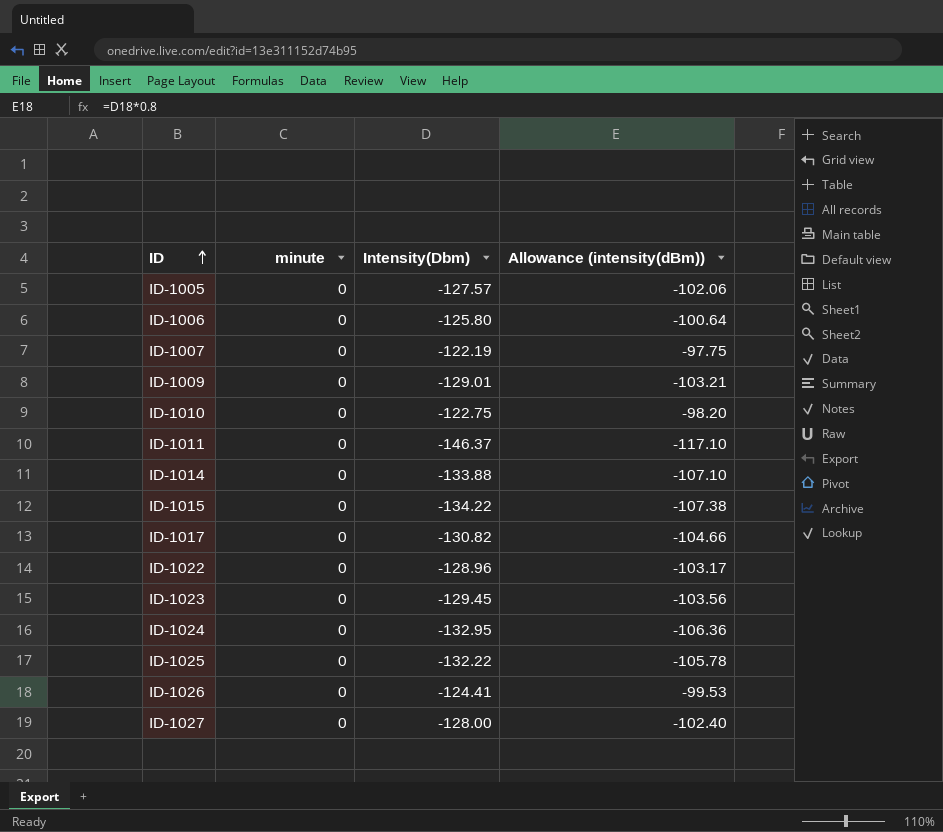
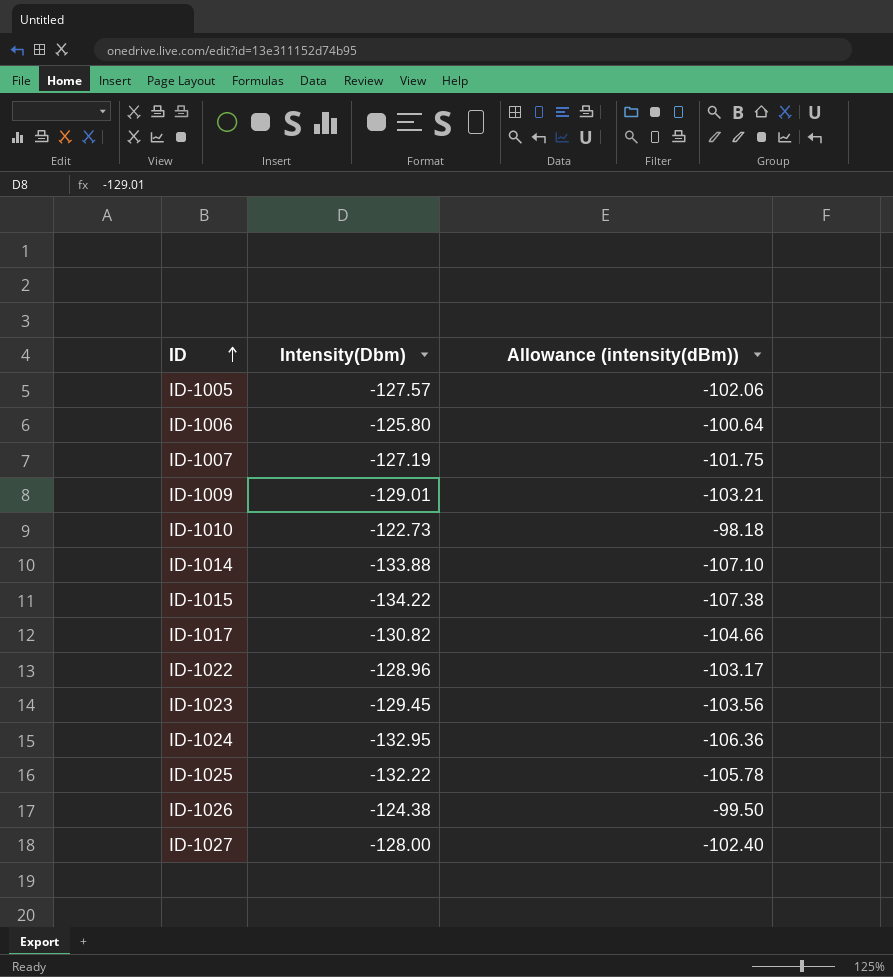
column minute | position: 2 -> none
row ID-1011: 0 | -146.37 | -117.10 -> none
ID-1007 | Intensity(Dbm): -122.19 -> -127.19
ID-1007 | Allowance (intensity(dBm)): -97.75 -> -101.75
ID-1010 | Intensity(Dbm): -122.75 -> -122.73
ID-1010 | Allowance (intensity(dBm)): -98.20 -> -98.18
ID-1026 | Intensity(Dbm): -124.41 -> -124.38
ID-1026 | Allowance (intensity(dBm)): -99.53 -> -99.50

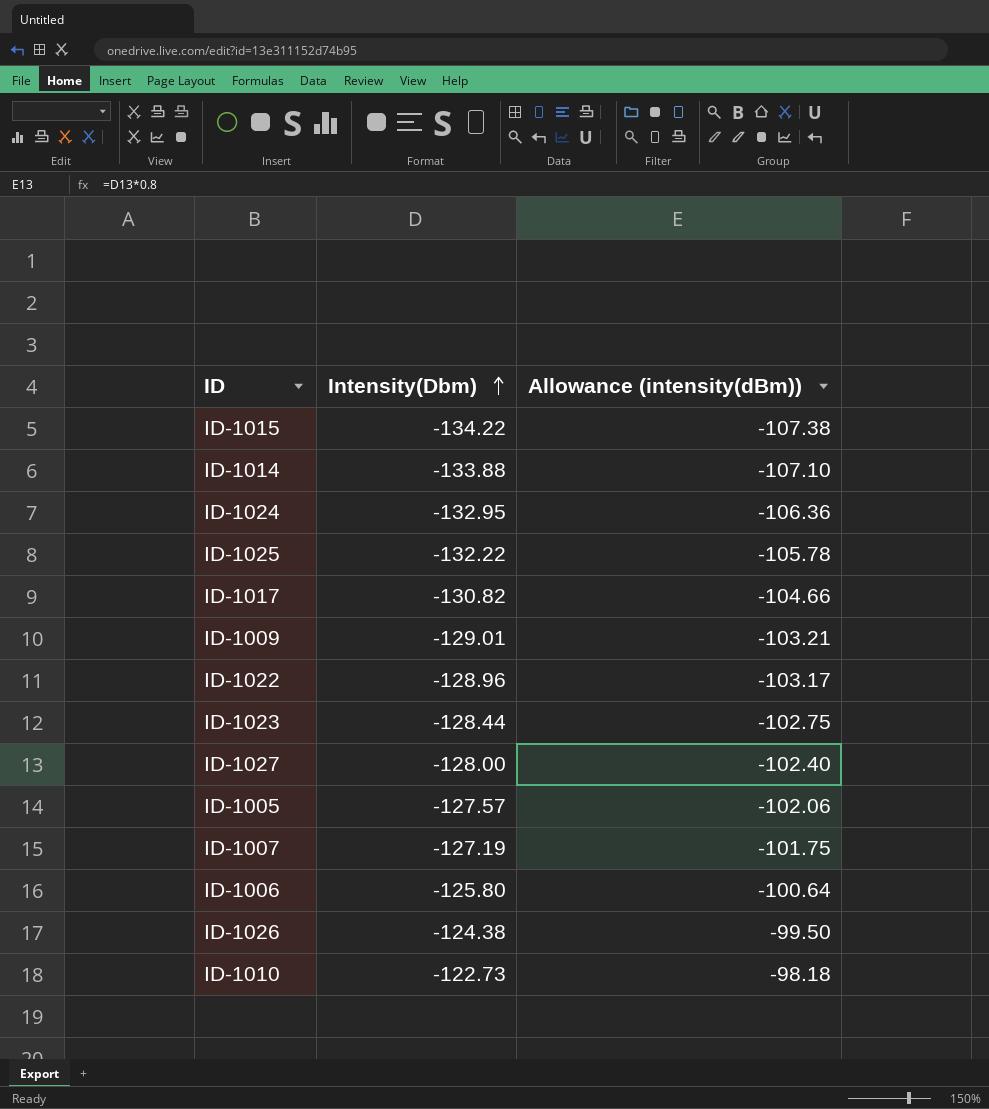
row order: ID ascending -> Intensity(Dbm) ascending
ID-1023 | Intensity(Dbm): -129.45 -> -128.44
ID-1023 | Allowance (intensity(dBm)): -103.56 -> -102.75

